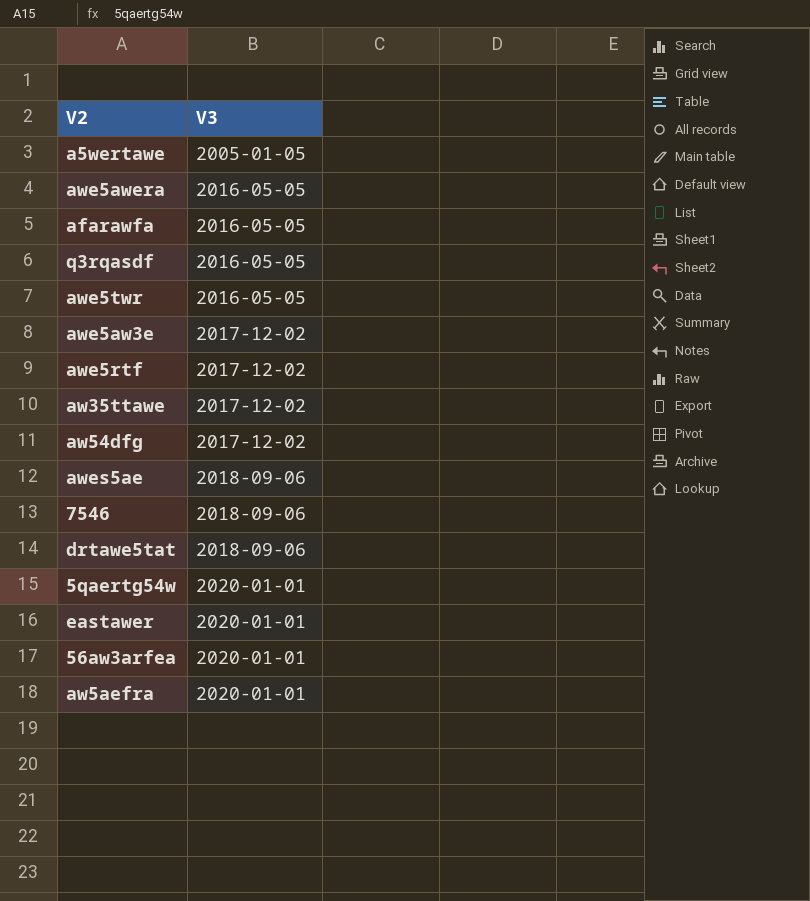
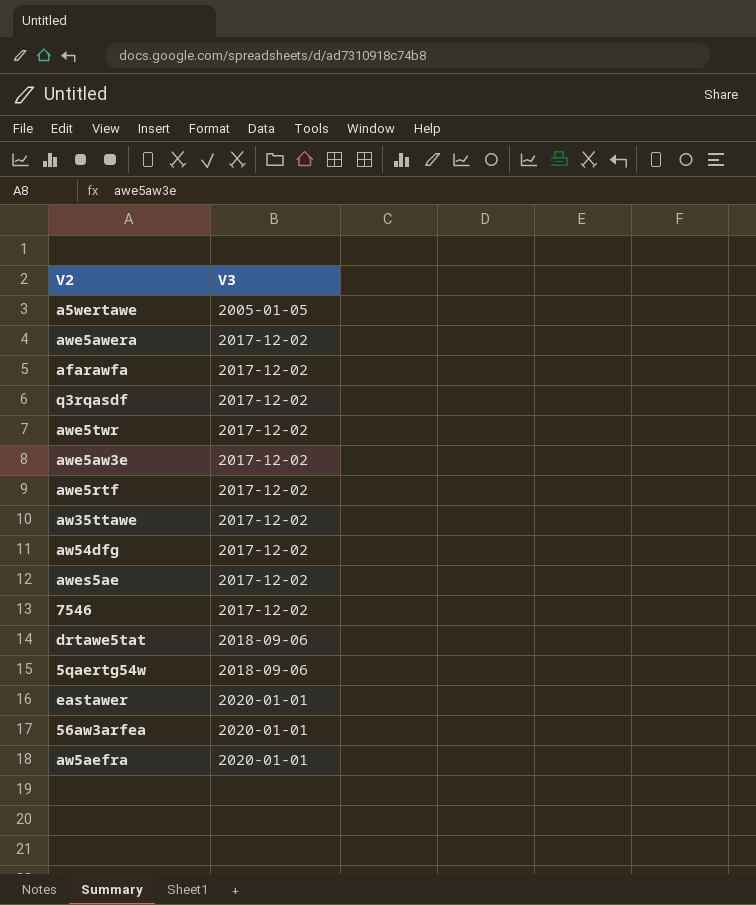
awe5awera | V3: 2016-05-05 -> 2017-12-02
afarawfa | V3: 2016-05-05 -> 2017-12-02
q3rqasdf | V3: 2016-05-05 -> 2017-12-02
awe5twr | V3: 2016-05-05 -> 2017-12-02
awes5ae | V3: 2018-09-06 -> 2017-12-02
7546 | V3: 2018-09-06 -> 2017-12-02
5qaertg54w | V3: 2020-01-01 -> 2018-09-06

